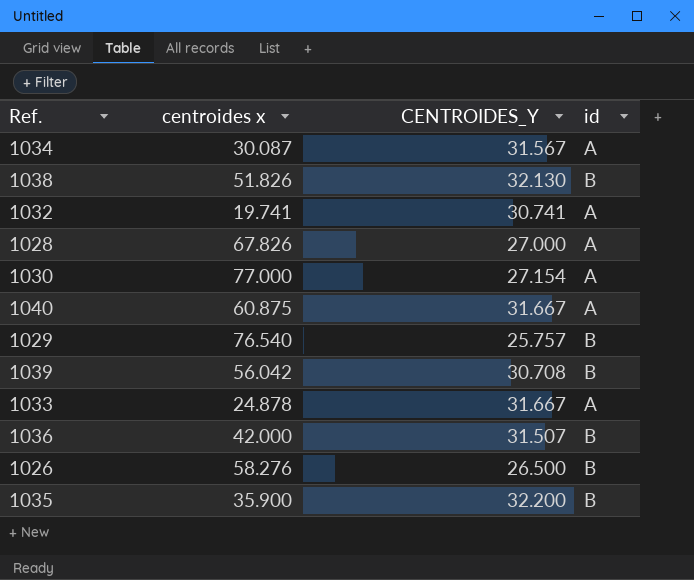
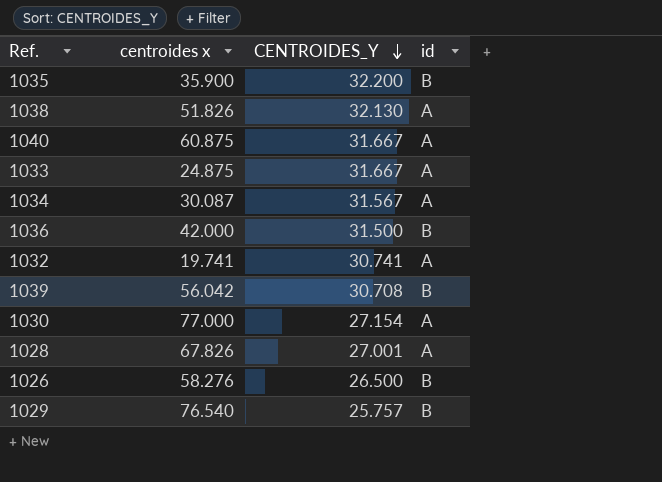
row order: none -> CENTROIDES_Y descending
1038 | id: B -> A
1033 | centroides x: 24.878 -> 24.875
1036 | CENTROIDES_Y: 31.507 -> 31.500
1028 | CENTROIDES_Y: 27.000 -> 27.001

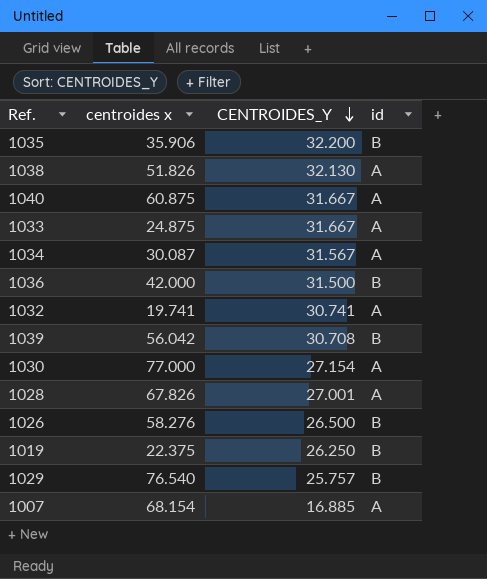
1035 | centroides x: 35.900 -> 35.906
row 1019: none -> 22.375 | 26.250 | B
row 1007: none -> 68.154 | 16.885 | A

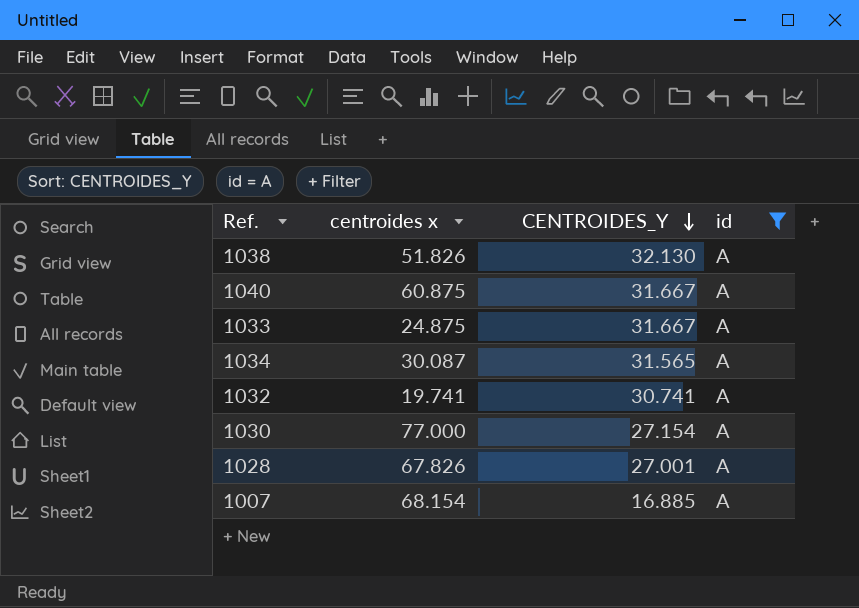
filter: none -> id = A
1034 | CENTROIDES_Y: 31.567 -> 31.565

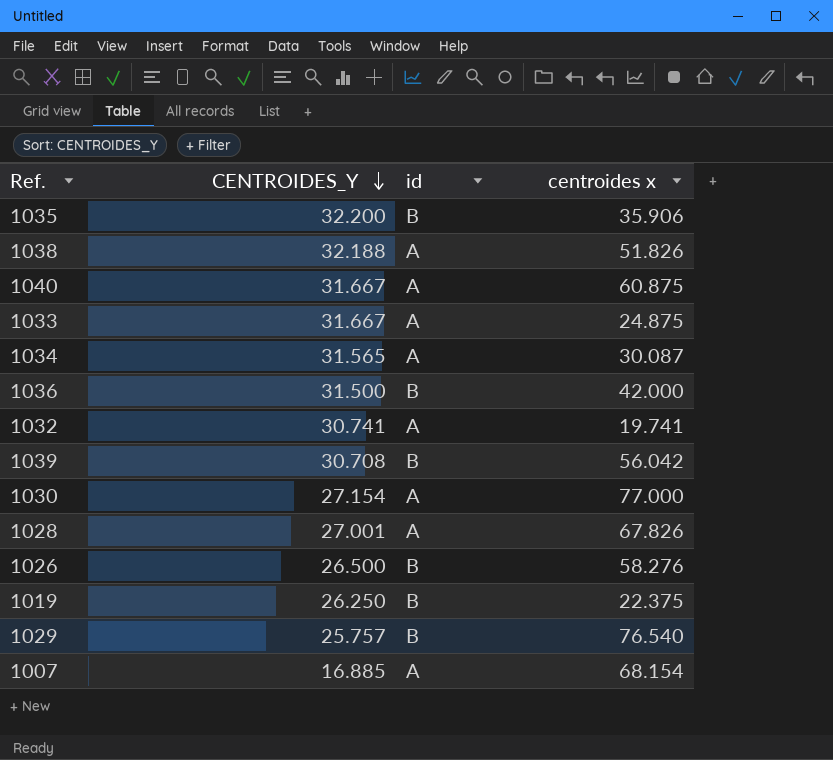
filter: id = A -> none
column centroides x | position: 2 -> 4
1038 | CENTROIDES_Y: 32.130 -> 32.188

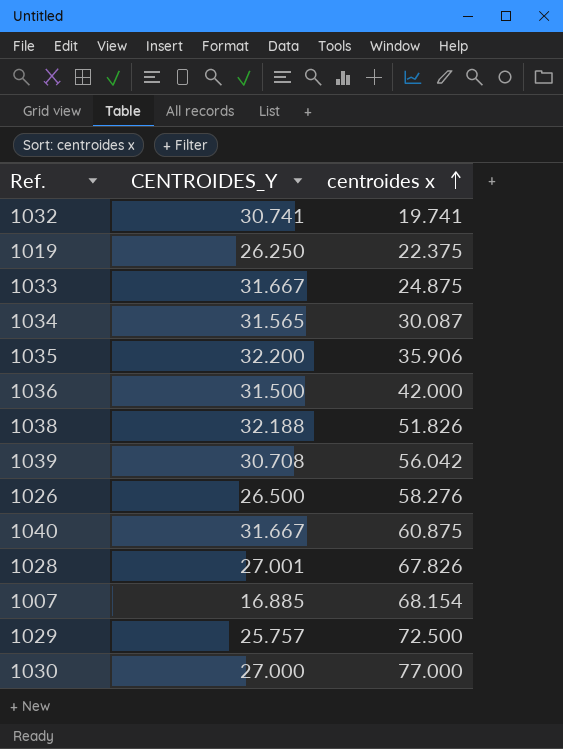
row order: CENTROIDES_Y descending -> centroides x ascending
column id | position: 3 -> none
1029 | centroides x: 76.540 -> 72.500
1030 | CENTROIDES_Y: 27.154 -> 27.000

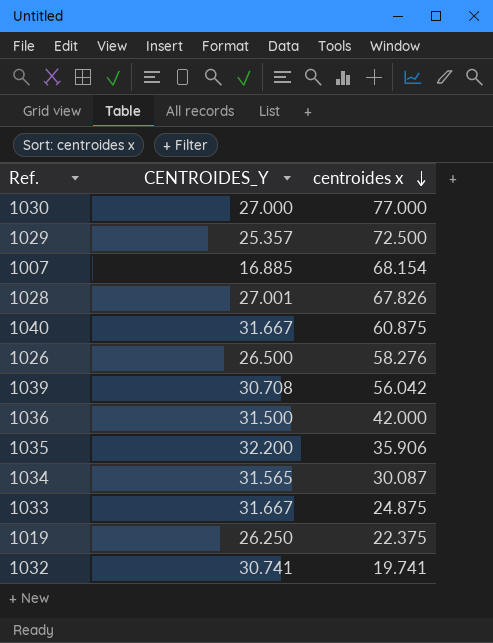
row order: centroides x ascending -> centroides x descending
row 1038: 32.188 | 51.826 -> none
1029 | CENTROIDES_Y: 25.757 -> 25.357

